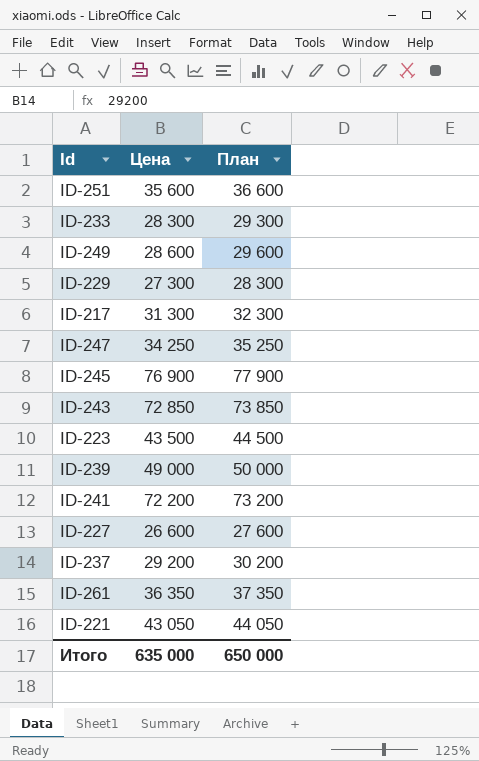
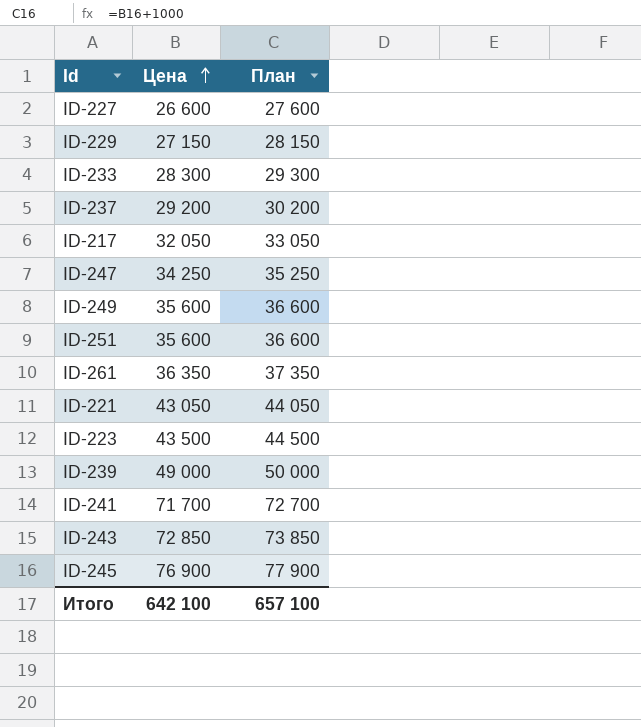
row order: none -> Цена ascending
ID-229 | Цена: 27 300 -> 27 150
ID-229 | План: 28 300 -> 28 150
ID-217 | Цена: 31 300 -> 32 050
ID-217 | План: 32 300 -> 33 050
ID-249 | Цена: 28 600 -> 35 600
ID-249 | План: 29 600 -> 36 600
ID-241 | Цена: 72 200 -> 71 700
ID-241 | План: 73 200 -> 72 700
Итого | Цена: 635 000 -> 642 100
Итого | План: 650 000 -> 657 100

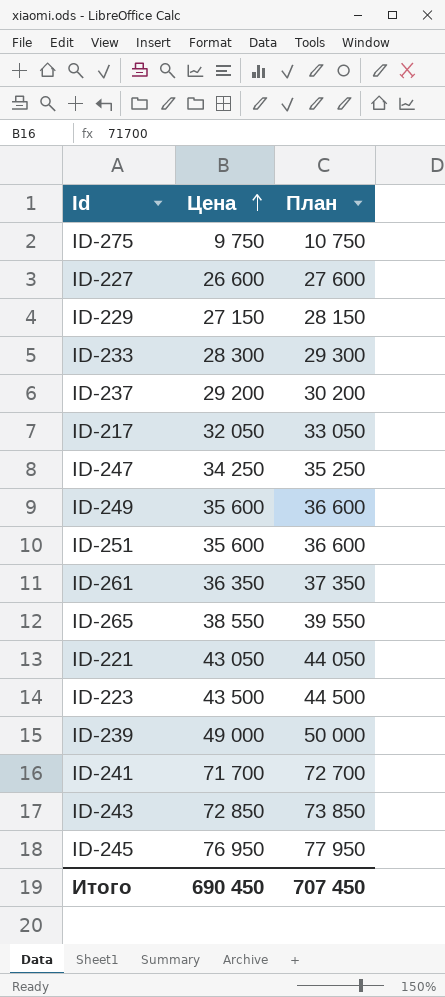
row ID-275: none -> 9 750 | 10 750
row ID-265: none -> 38 550 | 39 550
ID-245 | Цена: 76 900 -> 76 950
ID-245 | План: 77 900 -> 77 950
Итого | Цена: 642 100 -> 690 450
Итого | План: 657 100 -> 707 450

